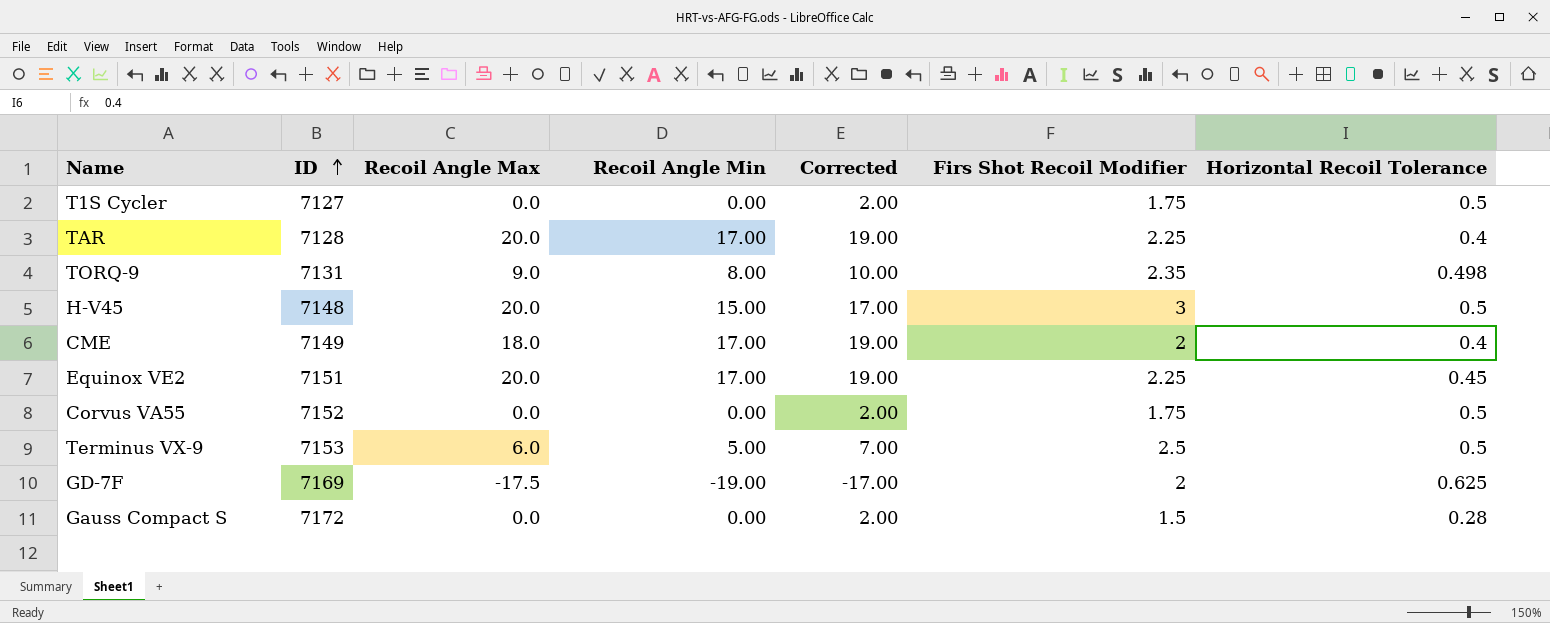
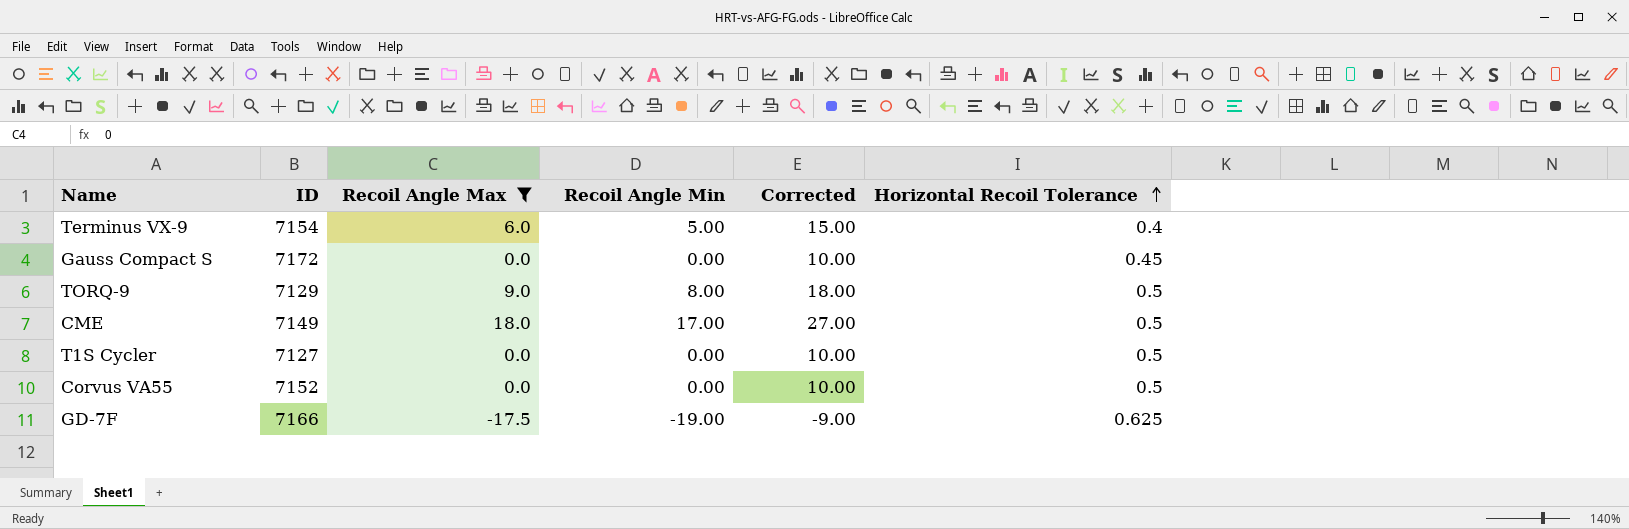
filter: none -> Recoil Angle Max != 20.0
row order: ID ascending -> Horizontal Recoil Tolerance ascending
column Firs Shot Recoil Modifier | position: 6 -> none
column Corrected | formula: [Recoil Angle Min] + 2 -> [Recoil Angle Min] + 10
Terminus VX-9 | ID: 7153 -> 7154
Terminus VX-9 | Horizontal Recoil Tolerance: 0.5 -> 0.4
Gauss Compact S | Horizontal Recoil Tolerance: 0.28 -> 0.45
TORQ-9 | ID: 7131 -> 7129
TORQ-9 | Horizontal Recoil Tolerance: 0.498 -> 0.5
CME | Horizontal Recoil Tolerance: 0.4 -> 0.5
GD-7F | ID: 7169 -> 7166

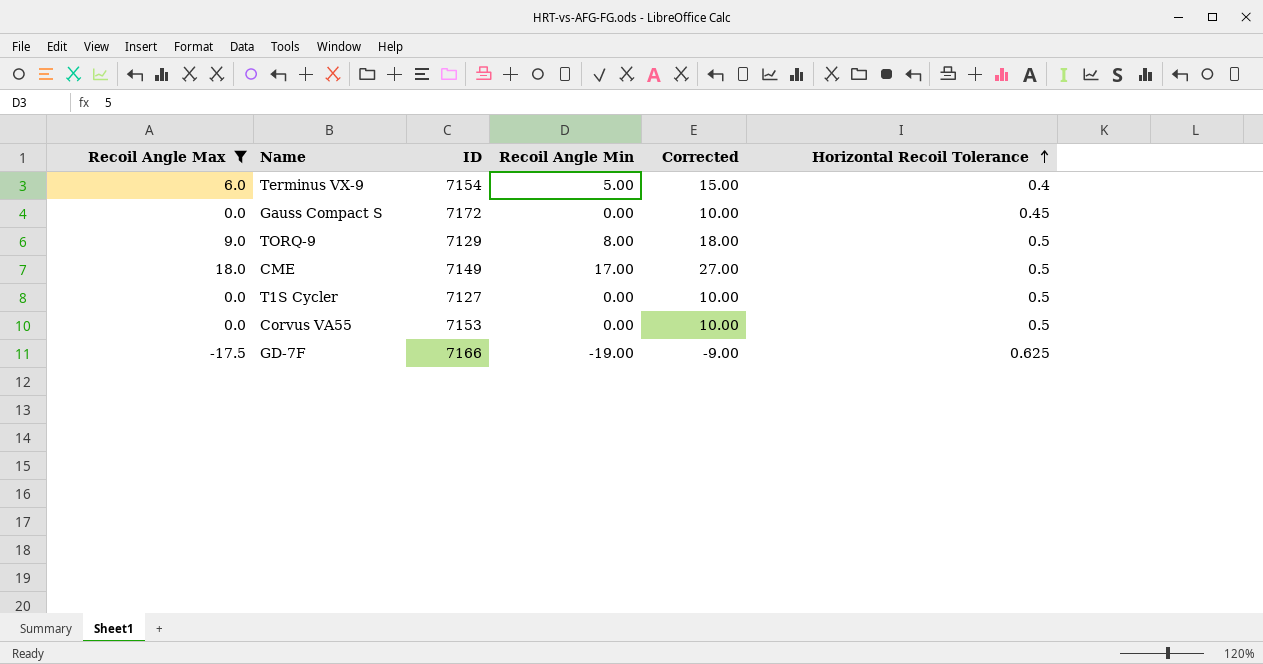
column Recoil Angle Max | position: 3 -> 1
Corvus VA55 | ID: 7152 -> 7153

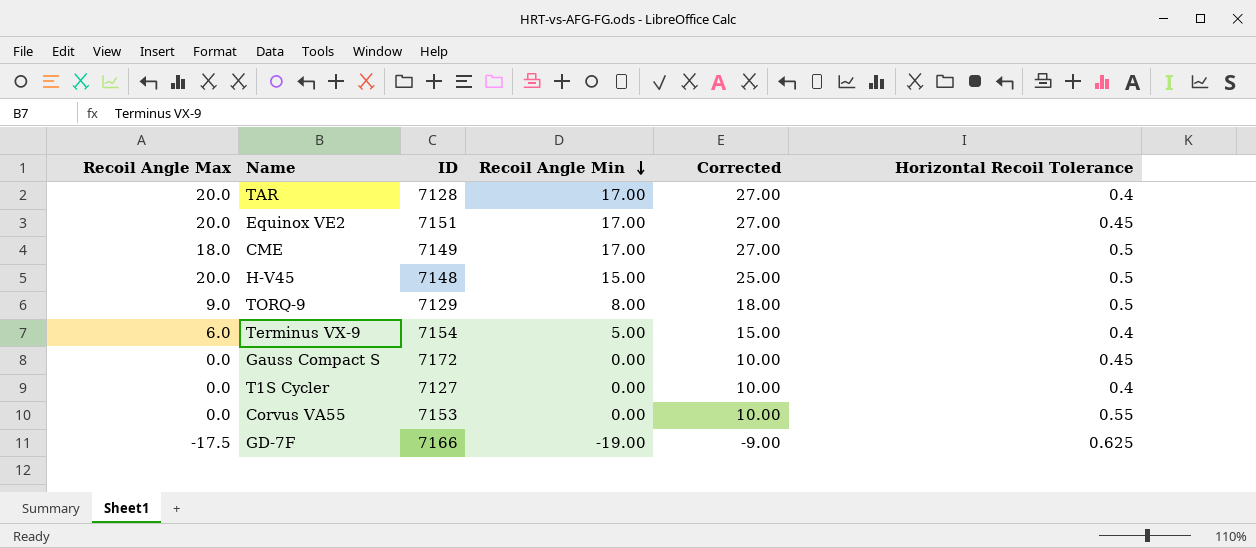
filter: Recoil Angle Max != 20.0 -> none
row order: Horizontal Recoil Tolerance ascending -> Recoil Angle Min descending
T1S Cycler | Horizontal Recoil Tolerance: 0.5 -> 0.4
Corvus VA55 | Horizontal Recoil Tolerance: 0.5 -> 0.55

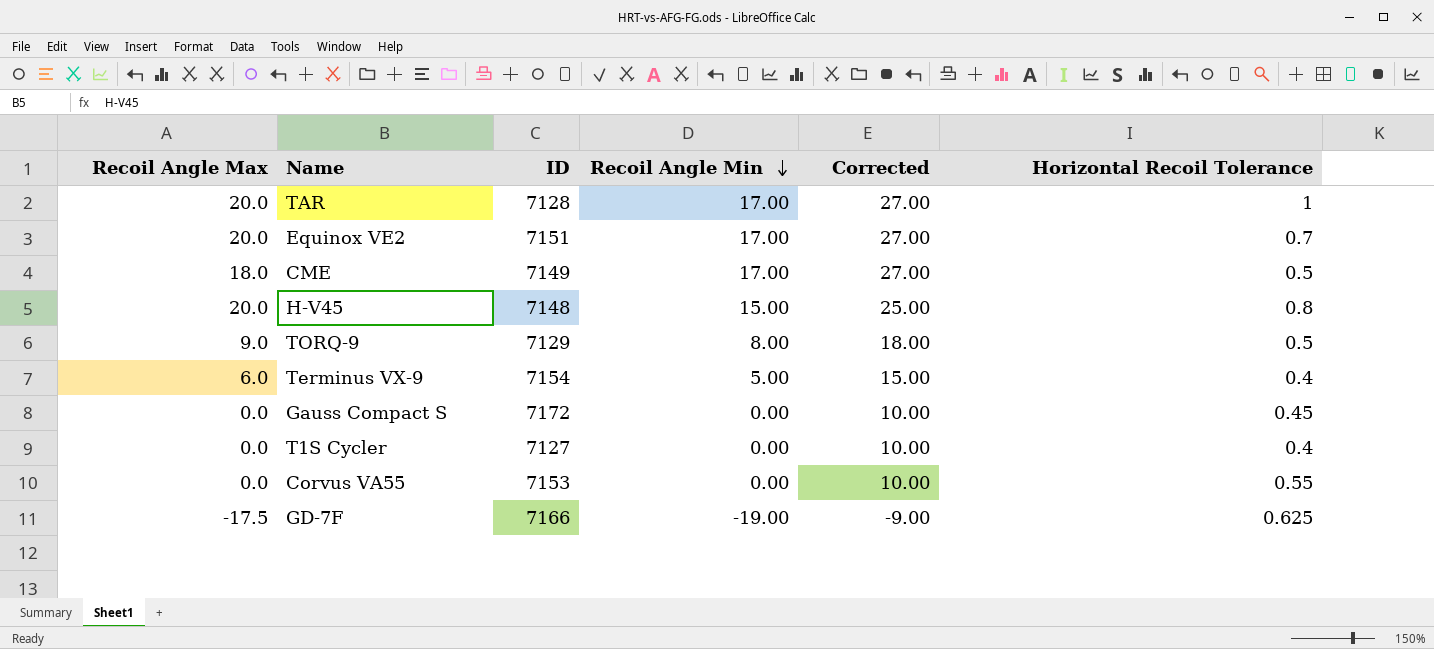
TAR | Horizontal Recoil Tolerance: 0.4 -> 1
Equinox VE2 | Horizontal Recoil Tolerance: 0.45 -> 0.7
H-V45 | Horizontal Recoil Tolerance: 0.5 -> 0.8

